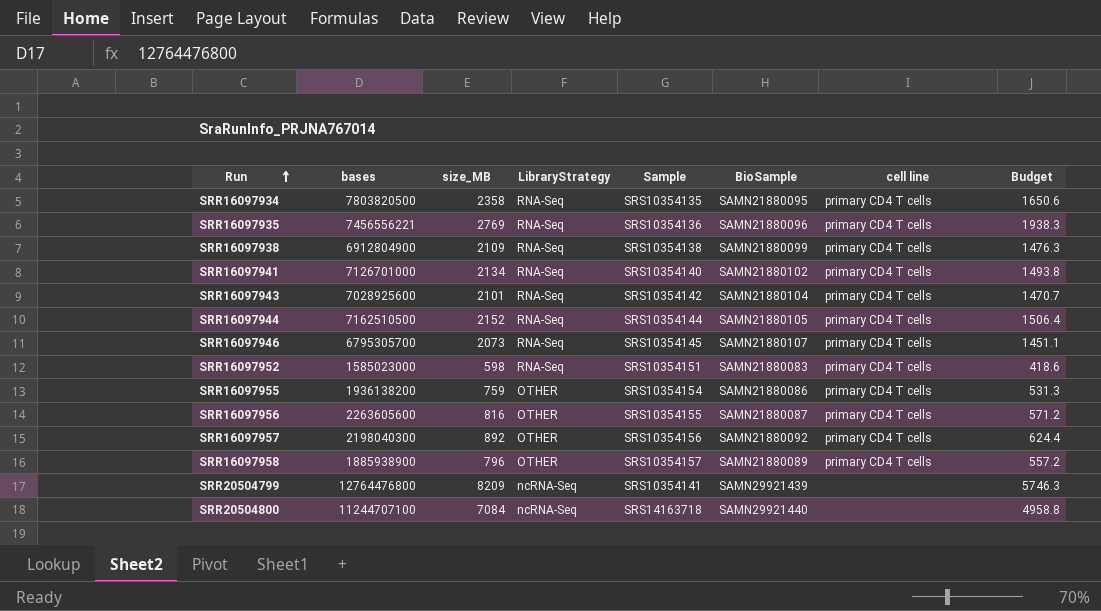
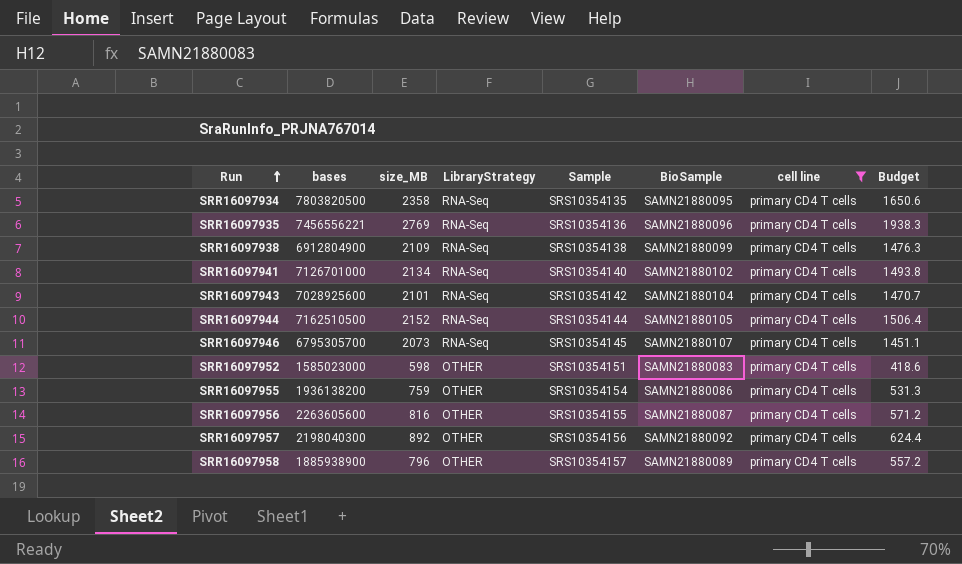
filter: none -> cell line = primary CD4 T cells
SRR16097952 | LibraryStrategy: RNA-Seq -> OTHER

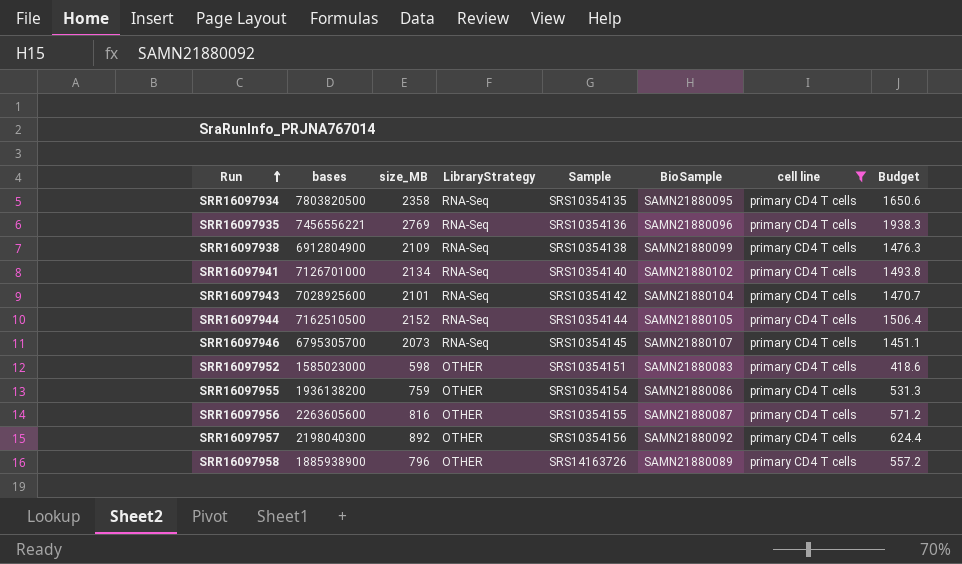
SRR16097958 | Sample: SRS10354157 -> SRS14163726

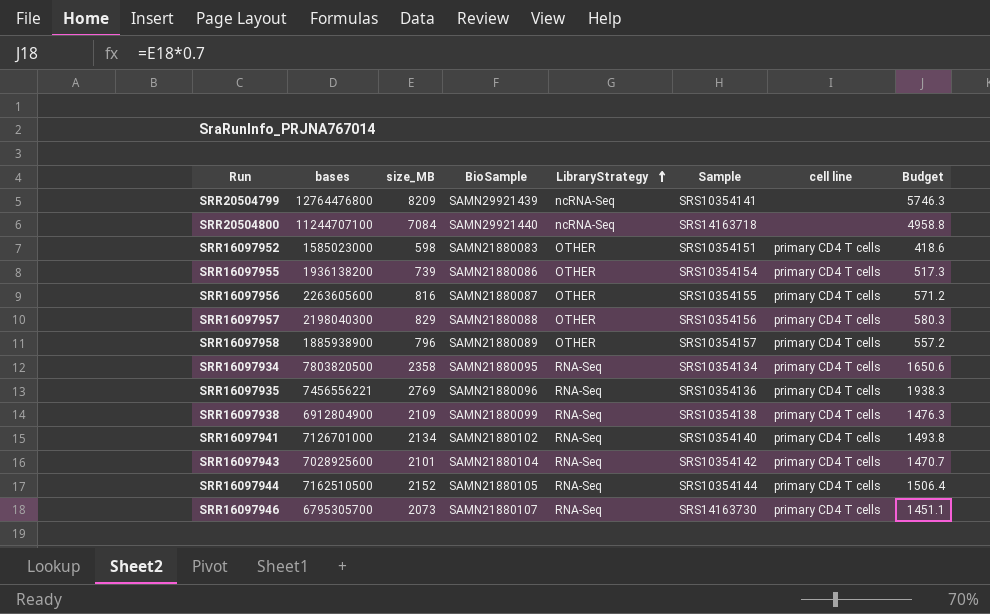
filter: cell line = primary CD4 T cells -> none
row order: Run ascending -> LibraryStrategy ascending
column BioSample | position: 6 -> 4
SRR16097955 | size_MB: 759 -> 739
SRR16097955 | Budget: 531.3 -> 517.3
SRR16097957 | size_MB: 892 -> 829
SRR16097957 | BioSample: SAMN21880092 -> SAMN21880088
SRR16097957 | Budget: 624.4 -> 580.3
SRR16097958 | Sample: SRS14163726 -> SRS10354157
SRR16097934 | Sample: SRS10354135 -> SRS10354134
SRR16097946 | Sample: SRS10354145 -> SRS14163730

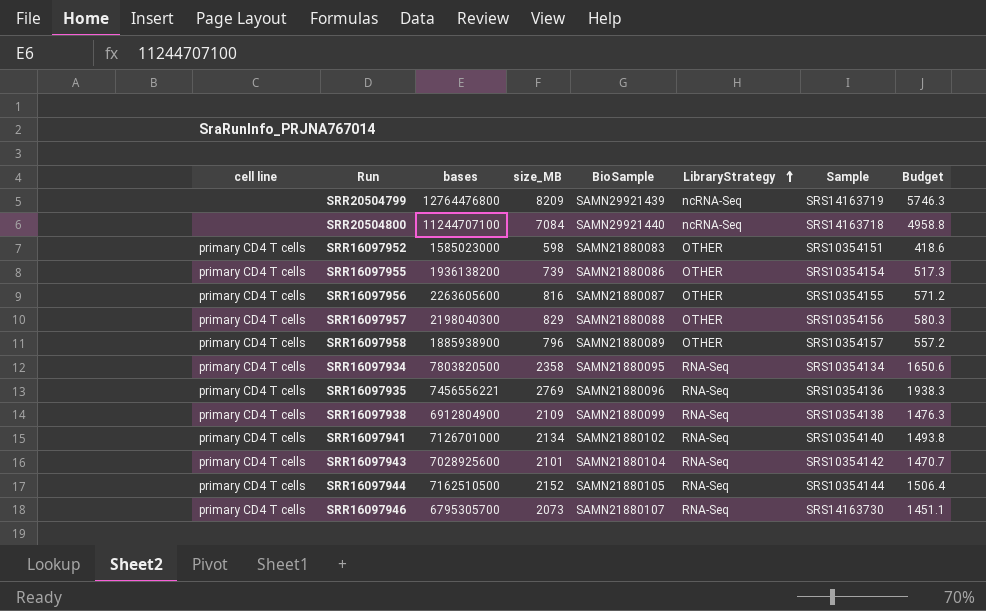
column cell line | position: 7 -> 1
SRR20504799 | Sample: SRS10354141 -> SRS14163719

